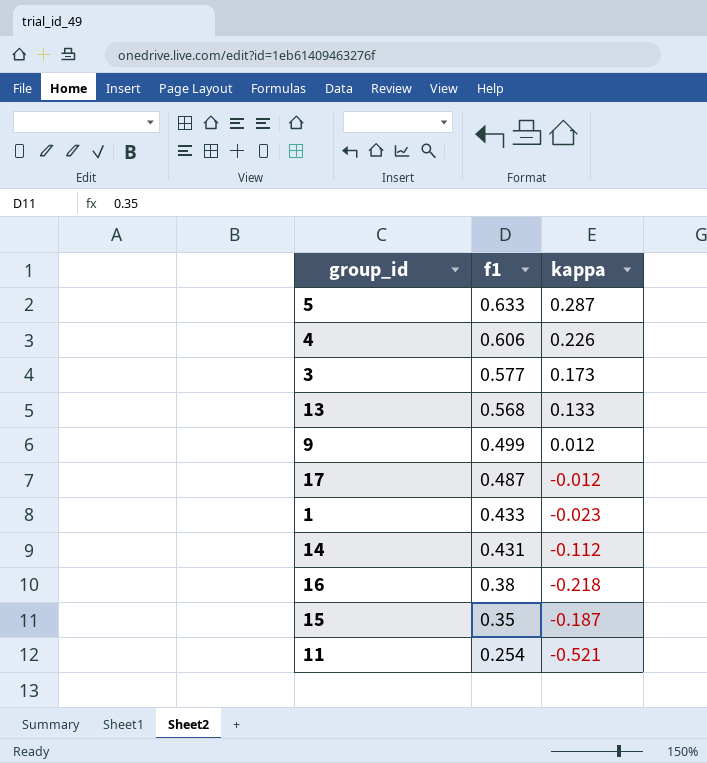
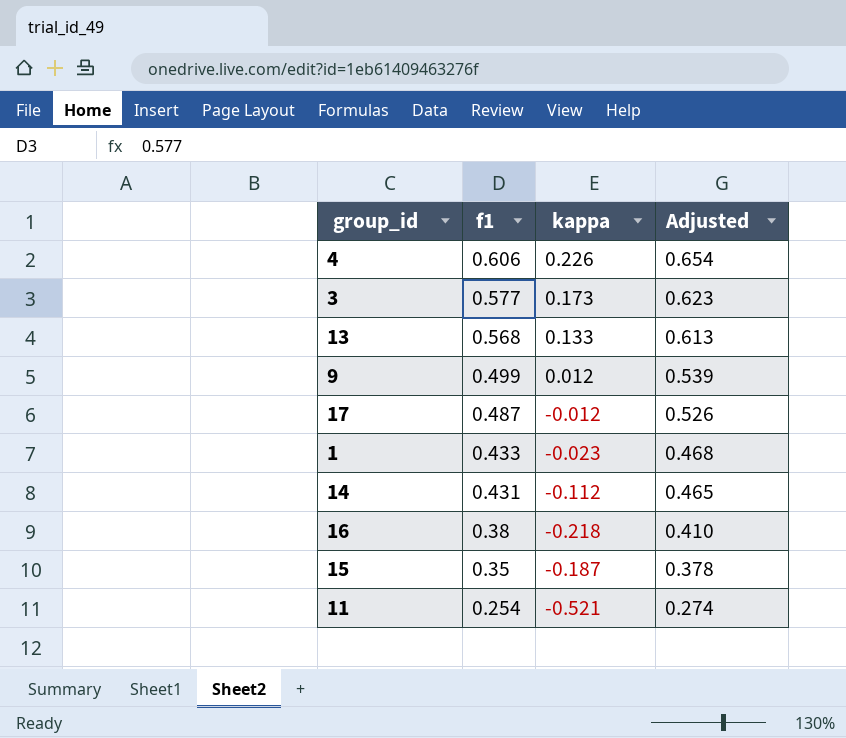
column Adjusted | formula: none -> [f1] * 1.08
row 5: 0.633 | 0.287 -> none

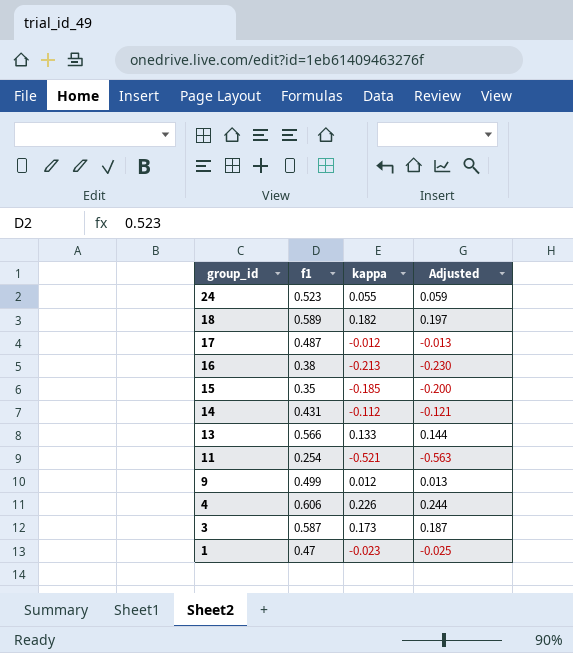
row order: f1 descending -> group_id descending
column Adjusted | formula: [f1] * 1.08 -> [kappa] * 1.08
row 24: none -> 0.523 | 0.055 | 0.059
row 18: none -> 0.589 | 0.182 | 0.197
16 | kappa: -0.218 -> -0.213
15 | kappa: -0.187 -> -0.185
13 | f1: 0.568 -> 0.566
3 | f1: 0.577 -> 0.587
1 | f1: 0.433 -> 0.47

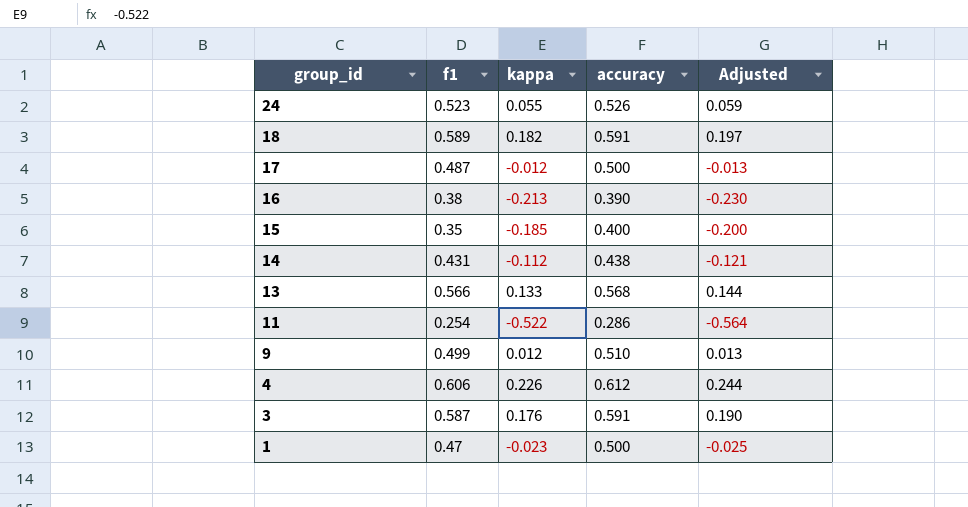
column accuracy | position: none -> 4
11 | kappa: -0.521 -> -0.522
11 | Adjusted: -0.563 -> -0.564
3 | kappa: 0.173 -> 0.176
3 | Adjusted: 0.187 -> 0.190

